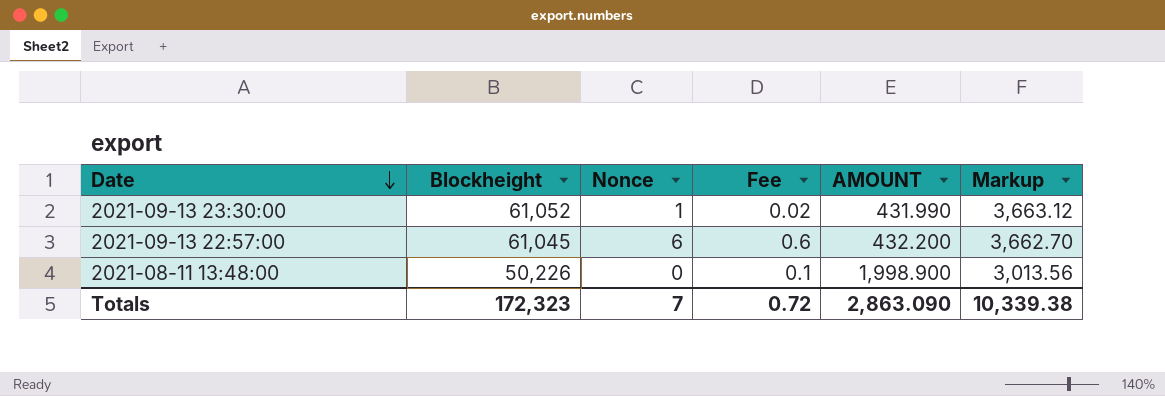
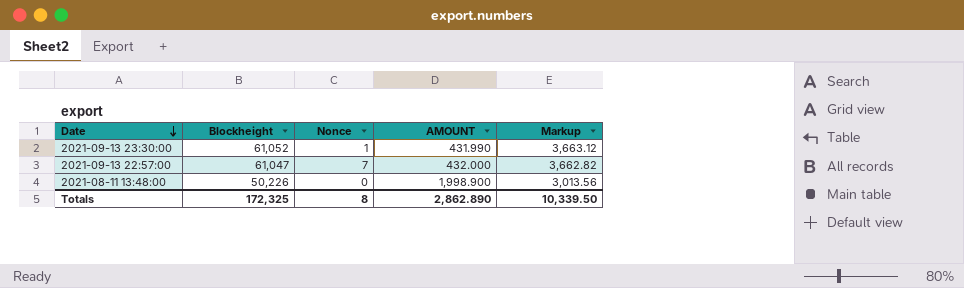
column Fee | position: 4 -> none
2021-09-13 22:57:00 | Blockheight: 61,045 -> 61,047
2021-09-13 22:57:00 | Nonce: 6 -> 7
2021-09-13 22:57:00 | AMOUNT: 432.200 -> 432.000
2021-09-13 22:57:00 | Markup: 3,662.70 -> 3,662.82
Totals | Blockheight: 172,323 -> 172,325
Totals | Nonce: 7 -> 8
Totals | AMOUNT: 2,863.090 -> 2,862.890
Totals | Markup: 10,339.38 -> 10,339.50

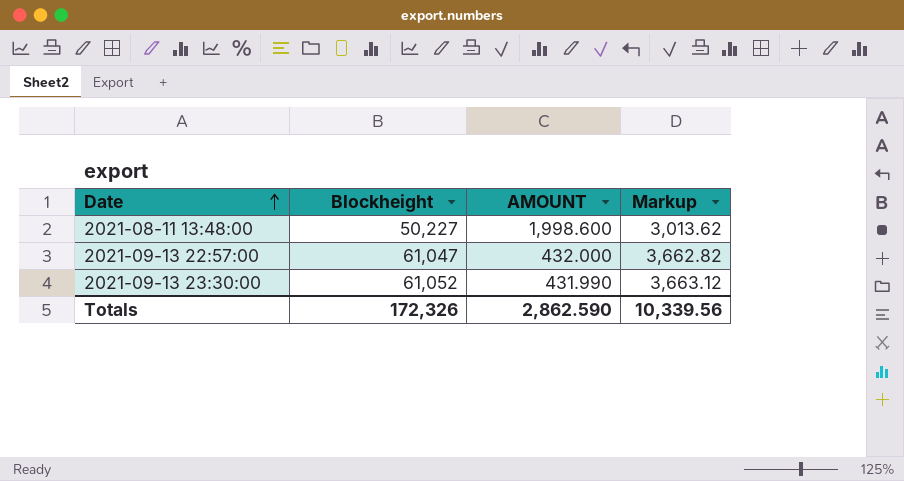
row order: Date descending -> Date ascending
column Nonce | position: 3 -> none
2021-08-11 13:48:00 | Blockheight: 50,226 -> 50,227
2021-08-11 13:48:00 | AMOUNT: 1,998.900 -> 1,998.600
2021-08-11 13:48:00 | Markup: 3,013.56 -> 3,013.62
Totals | Blockheight: 172,325 -> 172,326
Totals | AMOUNT: 2,862.890 -> 2,862.590
Totals | Markup: 10,339.50 -> 10,339.56

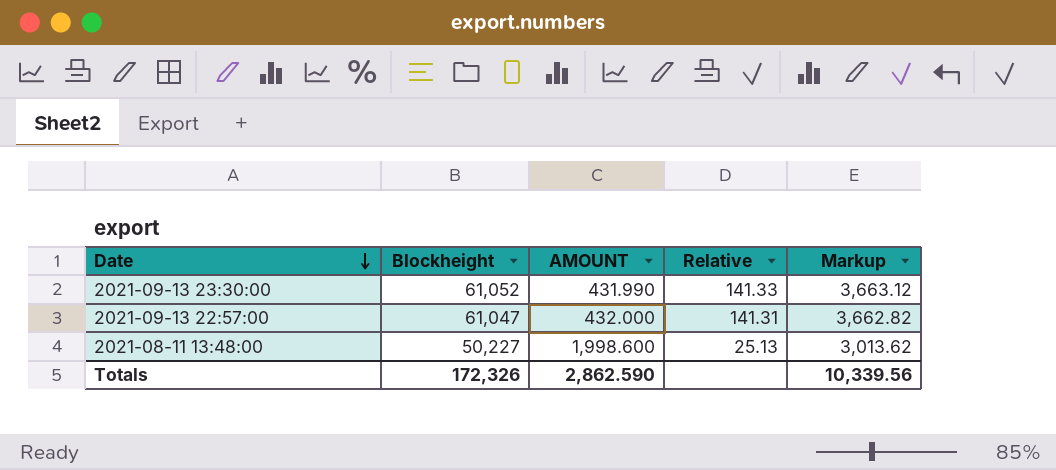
row order: Date ascending -> Date descending
column Relative | formula: none -> [Blockheight] / [AMOUNT]

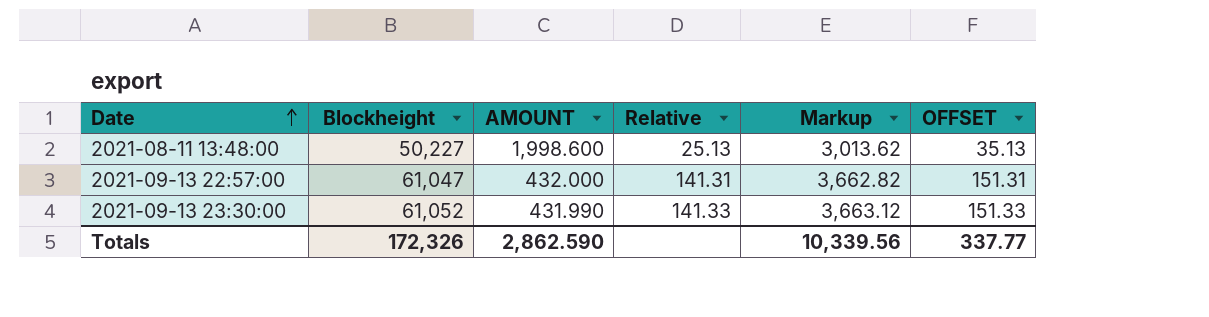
row order: Date descending -> Date ascending
column OFFSET | formula: none -> [Relative] + 10

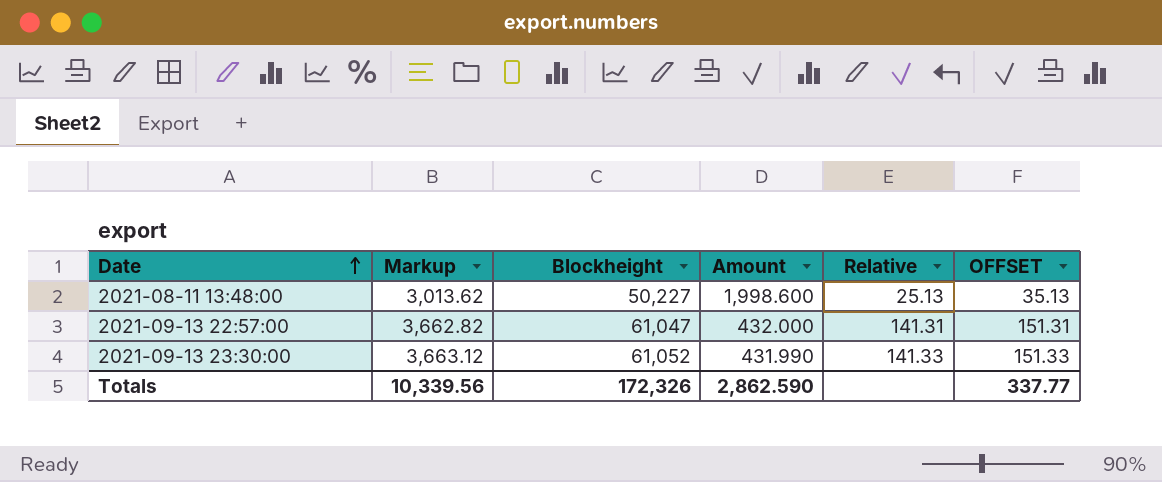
column Markup | position: 5 -> 2
column name: AMOUNT -> Amount

